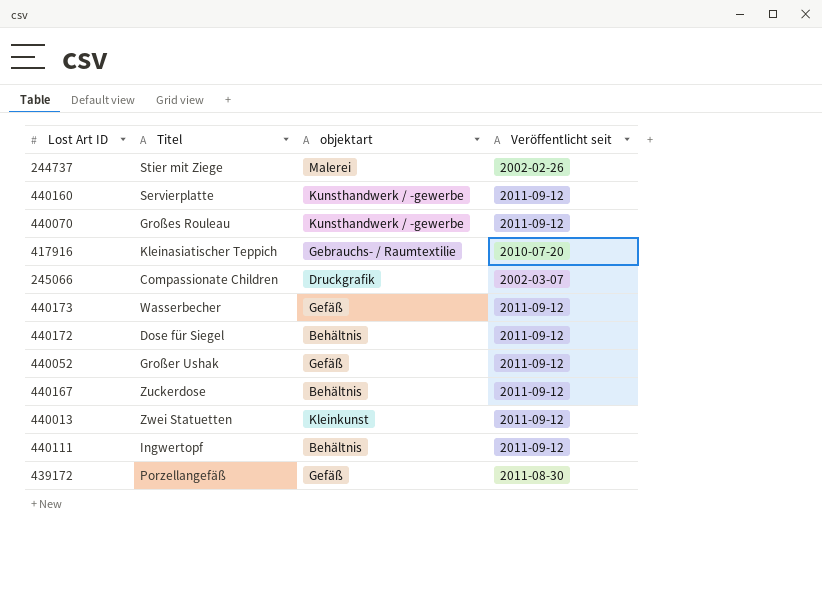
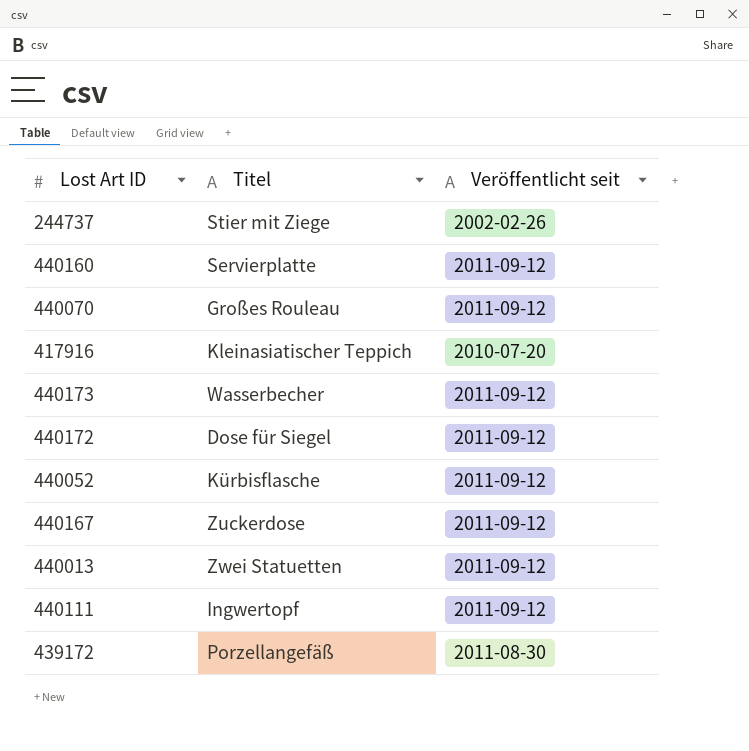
column objektart | position: 3 -> none
row 245066: Compassionate Children | Druckgrafik | 2002-03-07 -> none
440052 | Titel: Großer Ushak -> Kürbisflasche

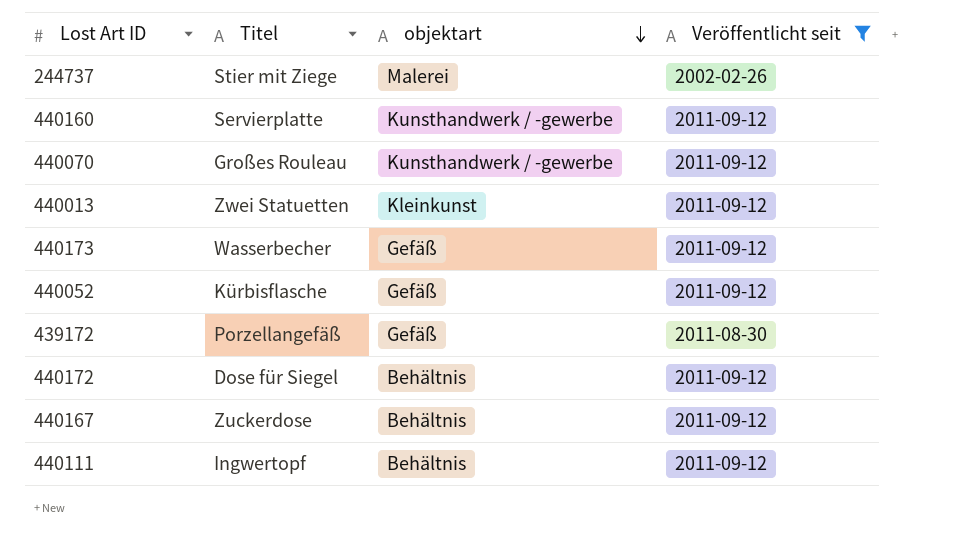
filter: none -> Veröffentlicht seit != 2010-07-20
row order: none -> objektart descending
column objektart | position: none -> 3

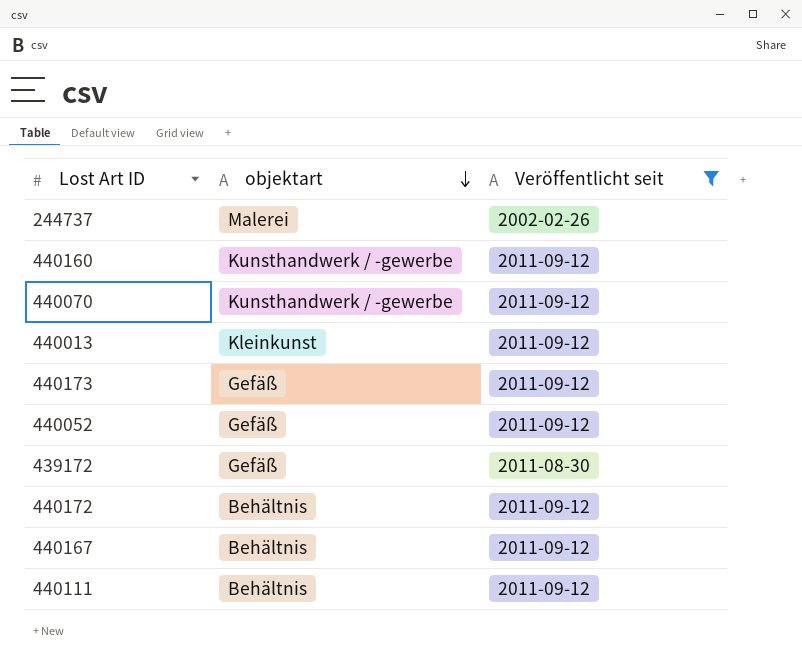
column Titel | position: 2 -> none

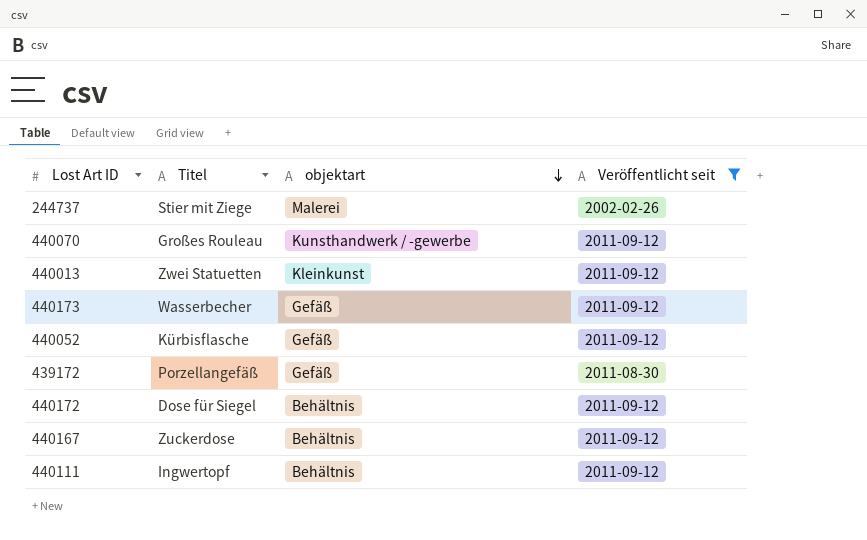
column Titel | position: none -> 2
row 440160: Kunsthandwerk / -gewerbe | 2011-09-12 -> none

